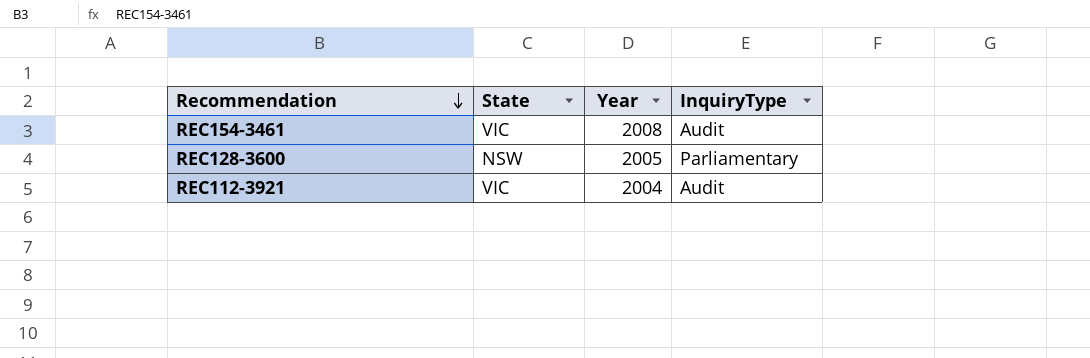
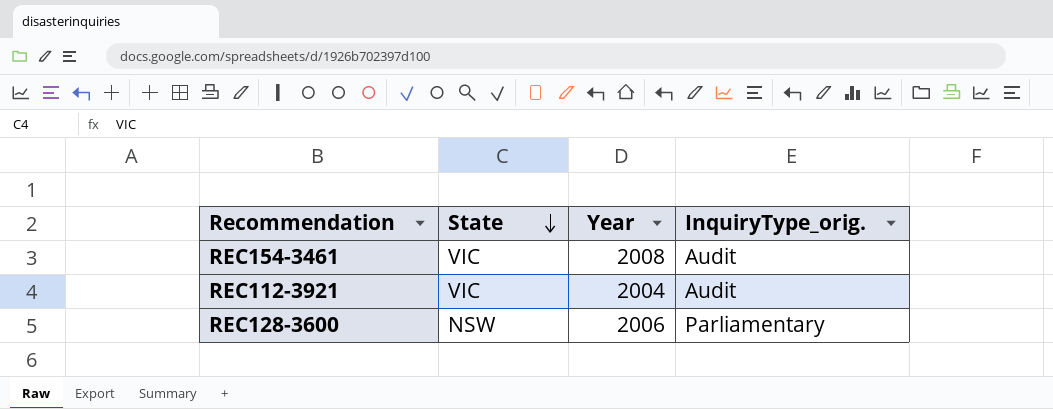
row order: Recommendation descending -> State descending
column name: InquiryType -> InquiryType_orig.
REC128-3600 | Year: 2005 -> 2006

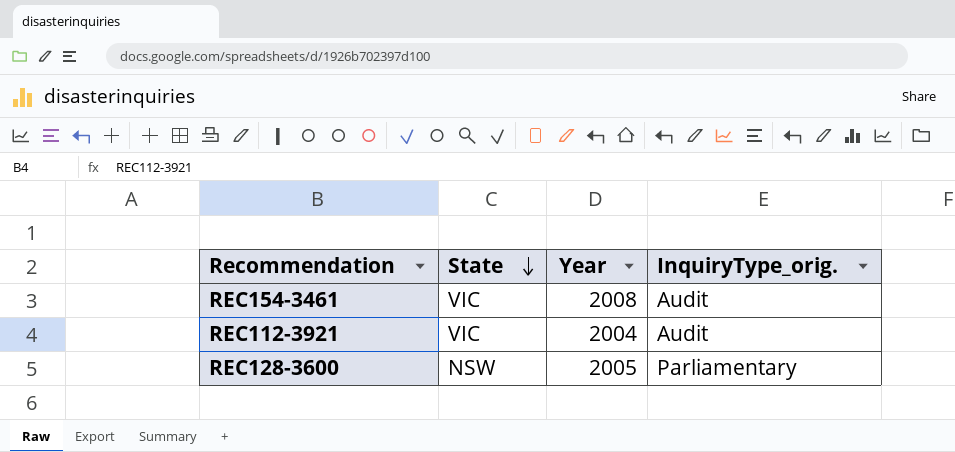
REC128-3600 | Year: 2006 -> 2005

